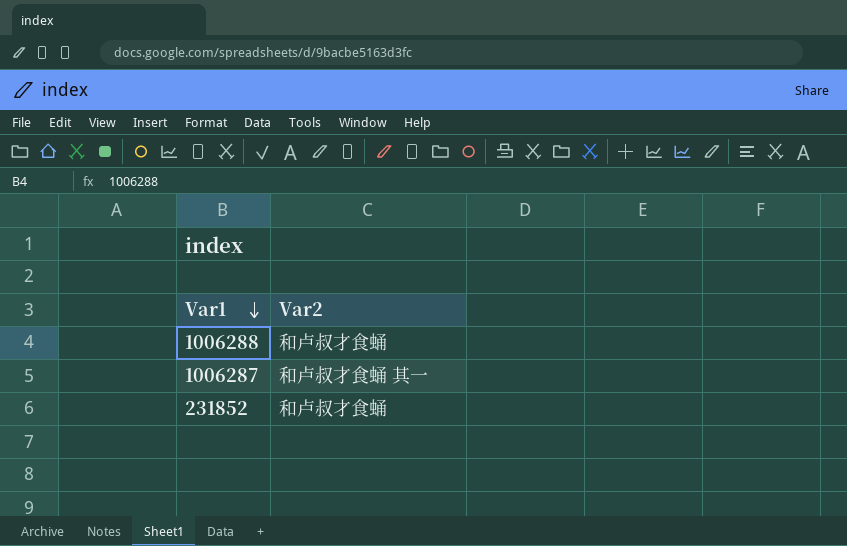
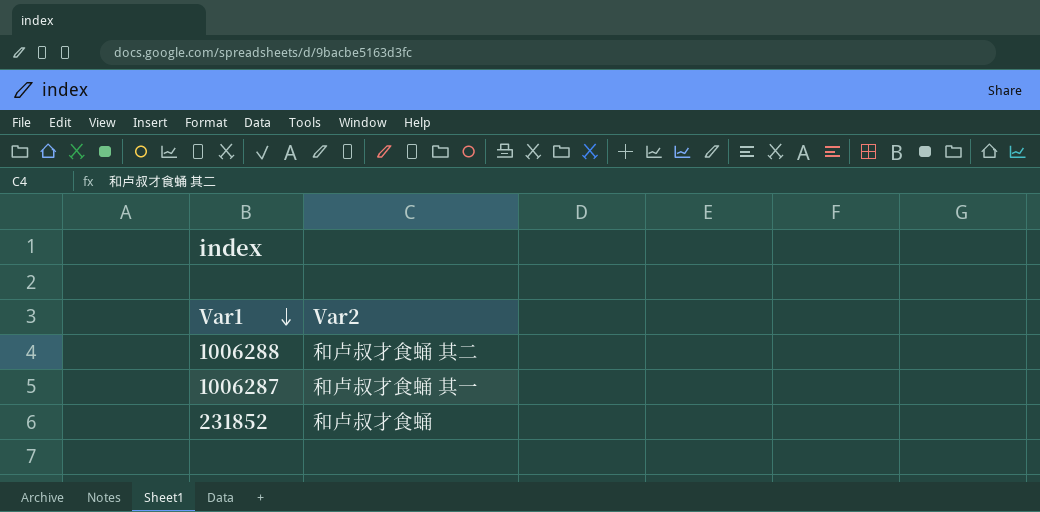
1006288 | Var2: 和卢叔才食蛹 -> 和卢叔才食蛹 其二

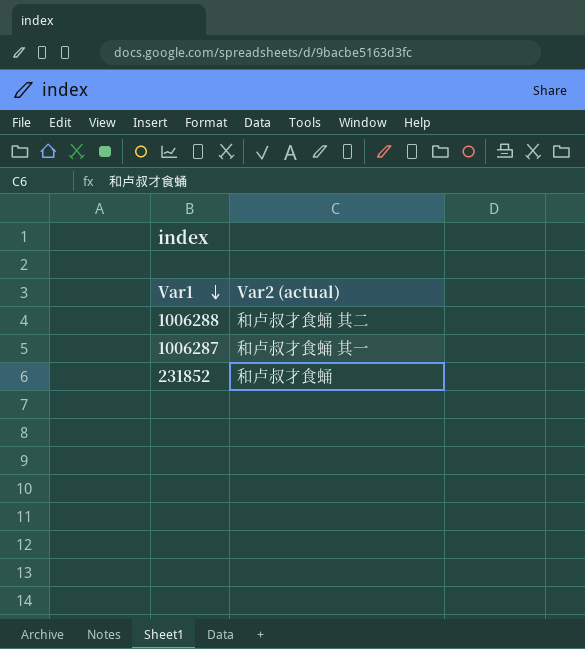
column name: Var2 -> Var2 (actual)

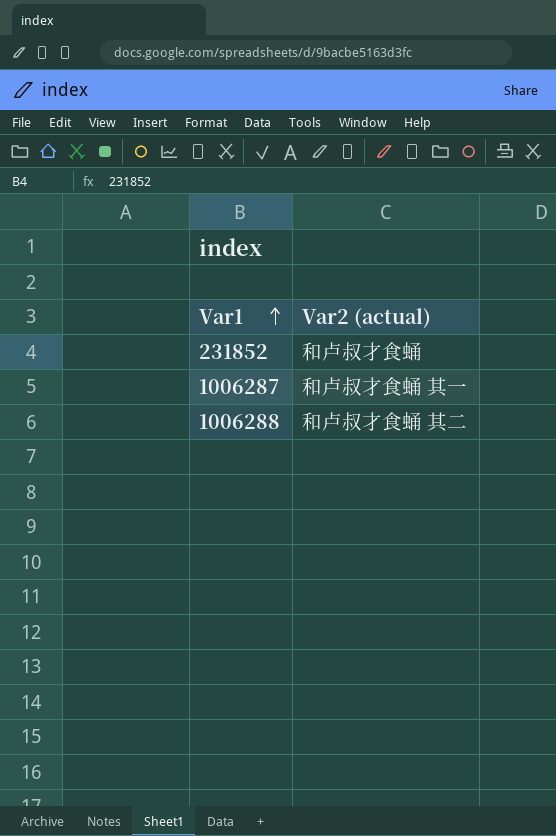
row order: Var1 descending -> Var1 ascending

